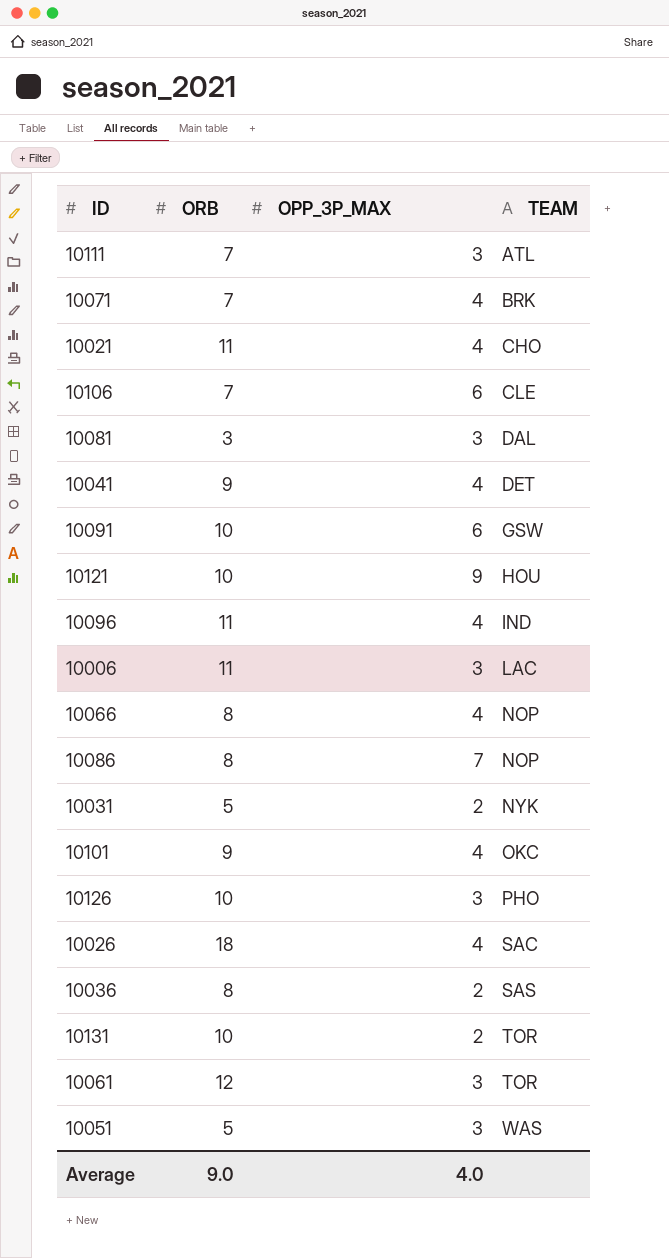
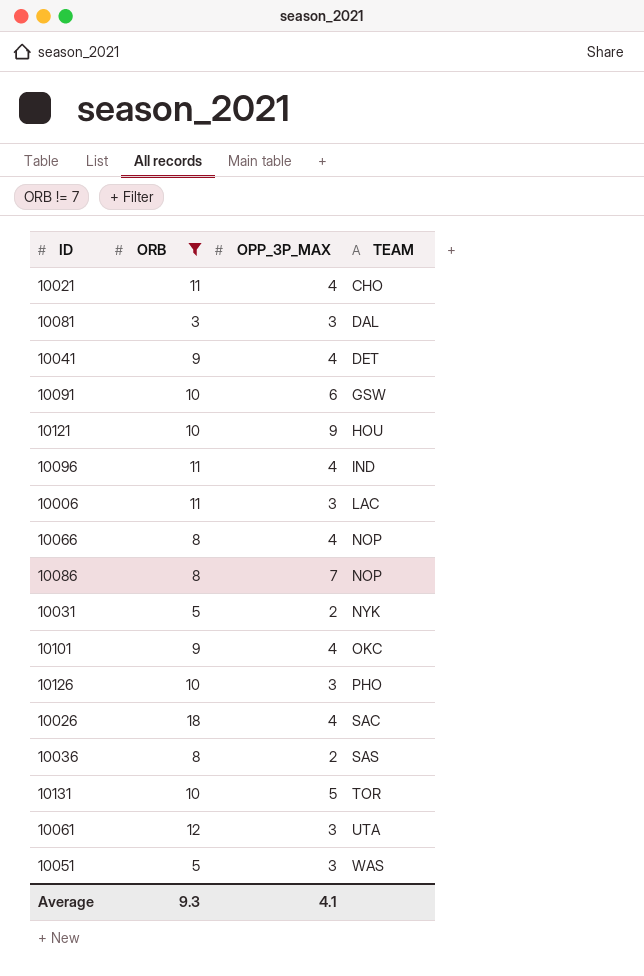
filter: none -> ORB != 7
10131 | OPP_3P_MAX: 2 -> 5
10061 | TEAM: TOR -> UTA
Average | ORB: 9.0 -> 9.3
Average | OPP_3P_MAX: 4.0 -> 4.1

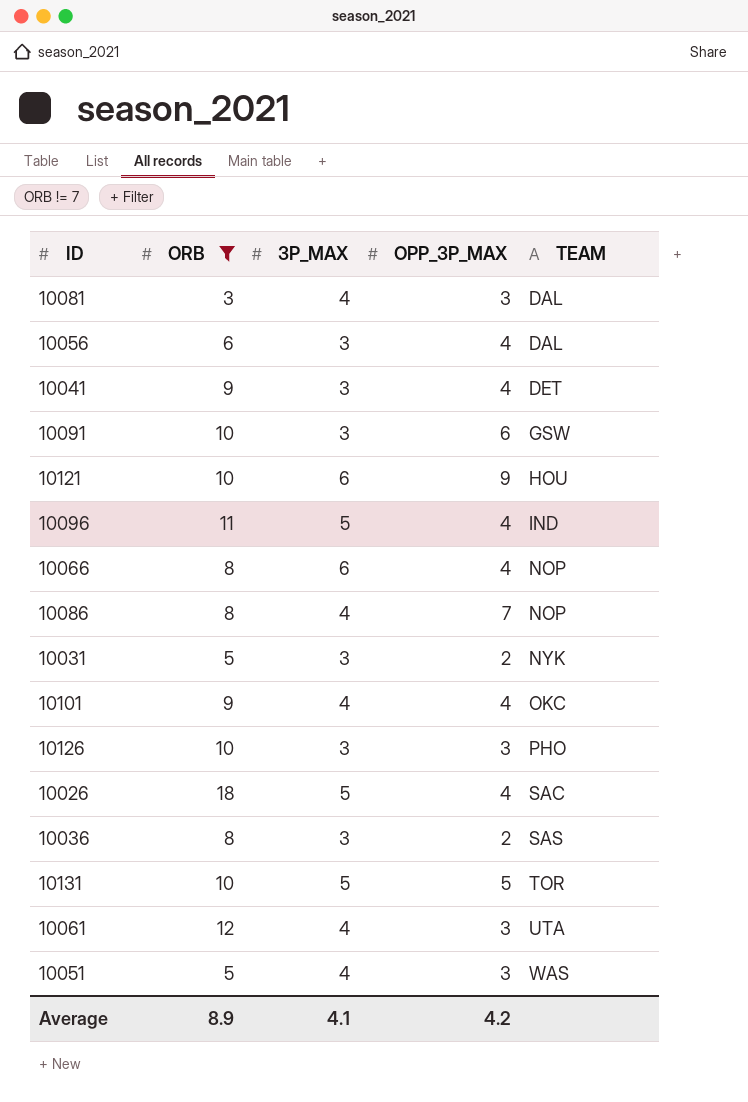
column 3P_MAX | position: none -> 3
row 10021: 11 | 4 | CHO -> none
row 10006: 11 | 3 | LAC -> none
row 10056: none -> 6 | 3 | 4 | DAL
Average | ORB: 9.3 -> 8.9
Average | OPP_3P_MAX: 4.1 -> 4.2

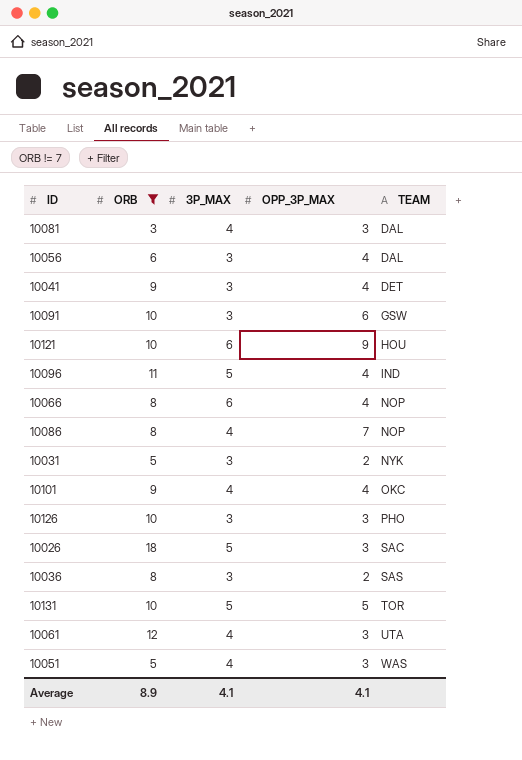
10026 | OPP_3P_MAX: 4 -> 3
Average | OPP_3P_MAX: 4.2 -> 4.1

